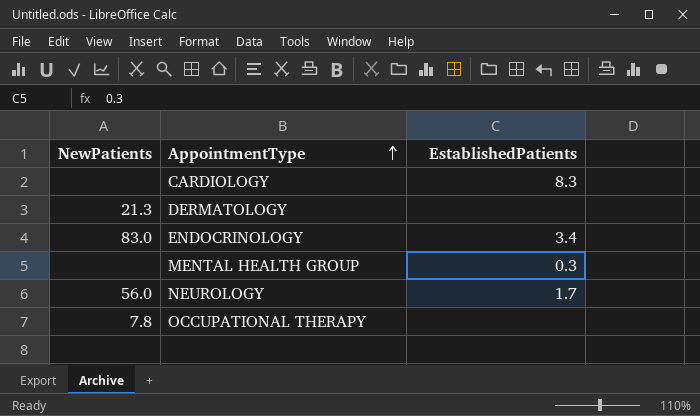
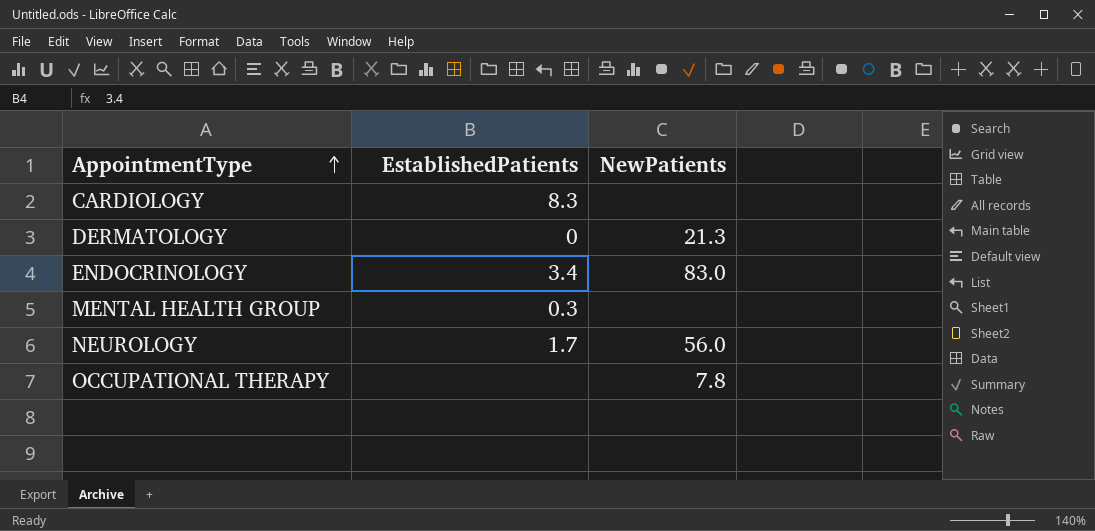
column NewPatients | position: 1 -> 3
DERMATOLOGY | EstablishedPatients: none -> 0

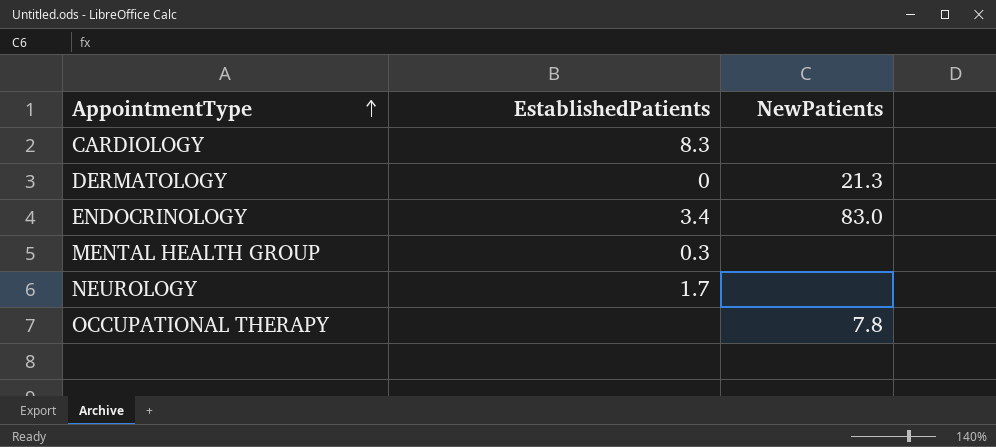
NEUROLOGY | NewPatients: 56.0 -> none

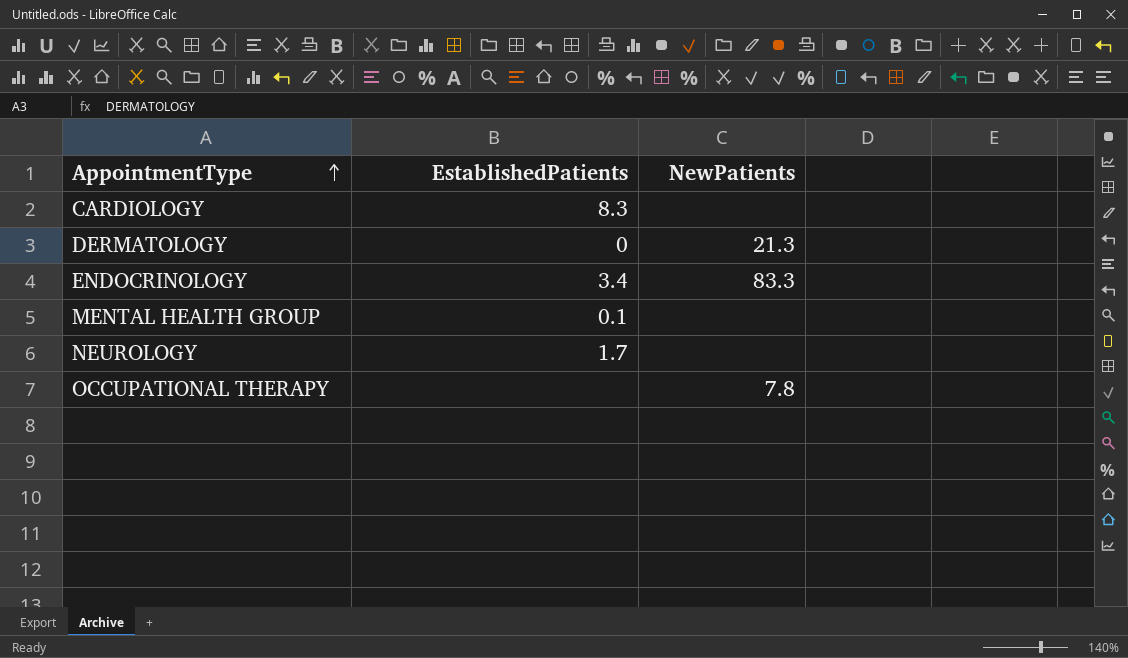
ENDOCRINOLOGY | NewPatients: 83.0 -> 83.3
MENTAL HEALTH GROUP | EstablishedPatients: 0.3 -> 0.1

